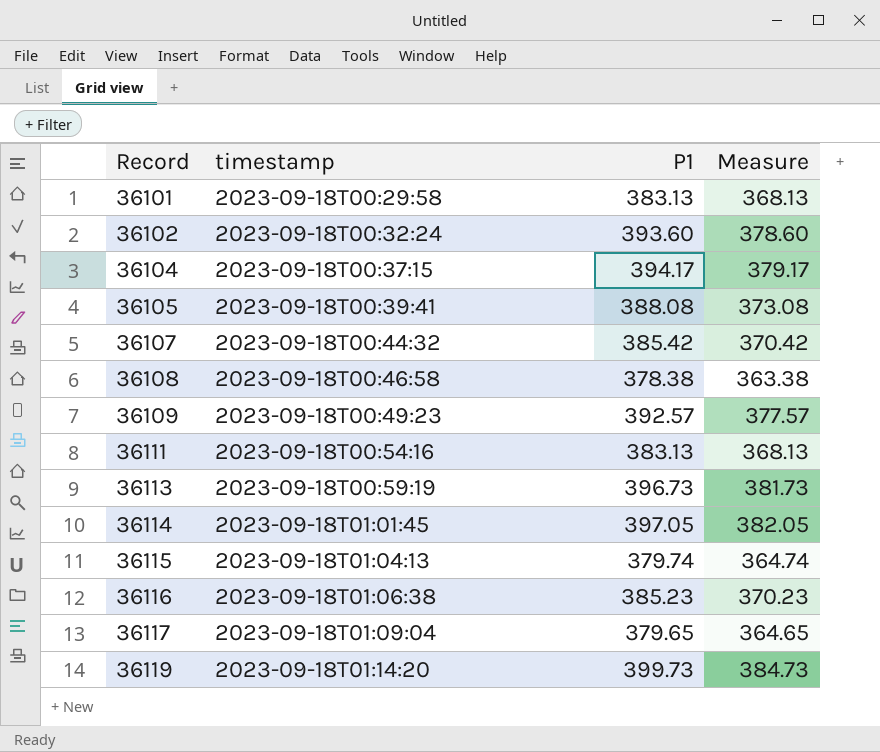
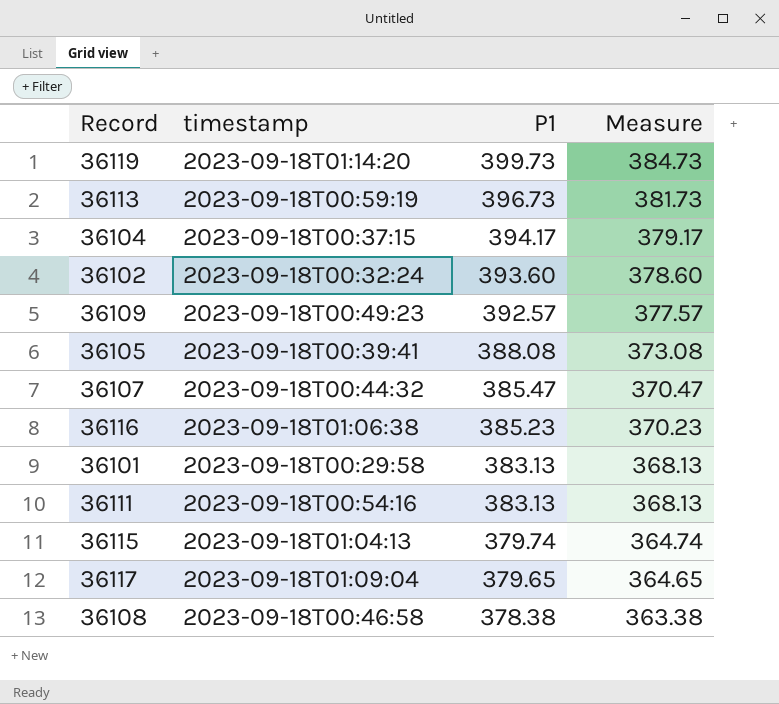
row order: Record ascending -> P1 descending
row 36114: 2023-09-18T01:01:45 | 397.05 | 382.05 -> none
36107 | P1: 385.42 -> 385.47
36107 | Measure: 370.42 -> 370.47

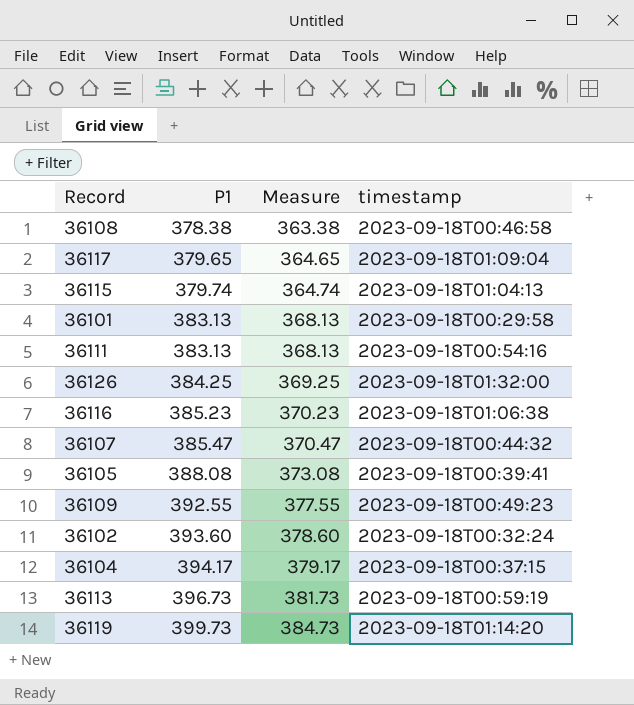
row order: P1 descending -> P1 ascending
column timestamp | position: 2 -> 4
row 36126: none -> 384.25 | 369.25 | 2023-09-18T01:32:00
36109 | P1: 392.57 -> 392.55
36109 | Measure: 377.57 -> 377.55

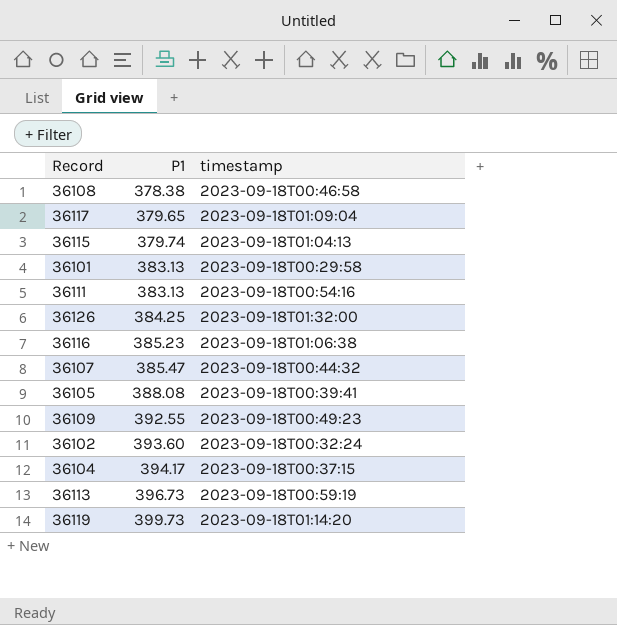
column Measure | formula: [P1] - 15 -> none

